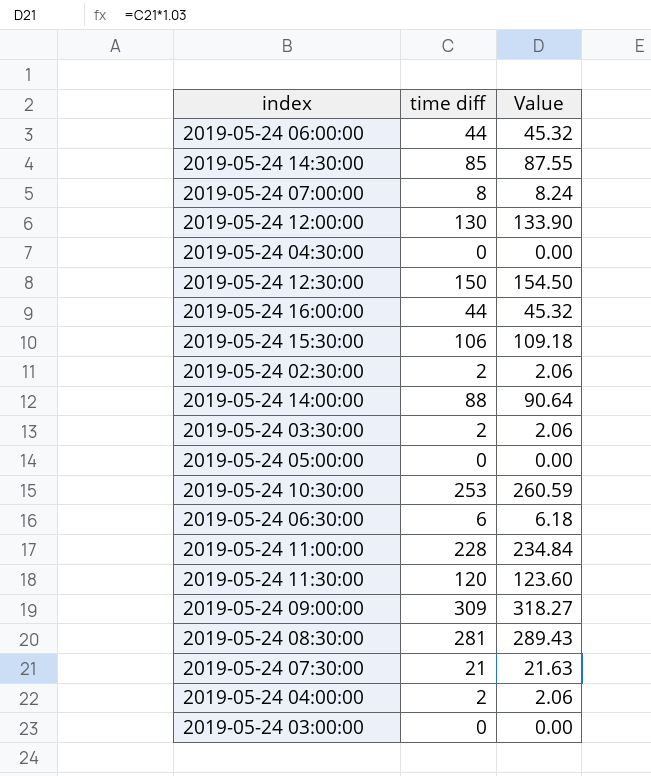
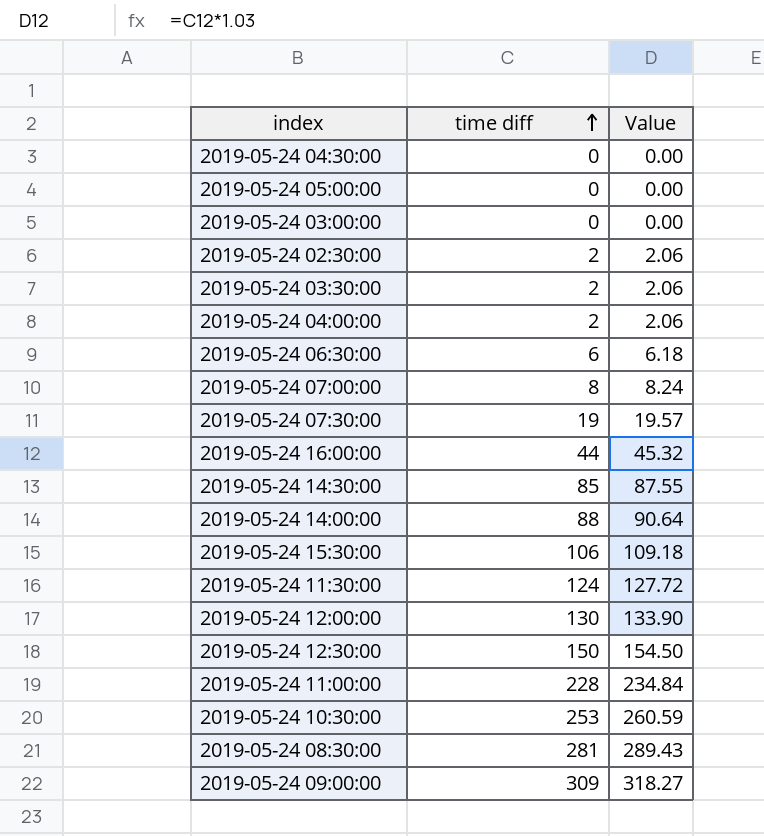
row order: none -> time diff ascending
row 2019-05-24 06:00:00: 44 | 45.32 -> none
2019-05-24 07:30:00 | time diff: 21 -> 19
2019-05-24 07:30:00 | Value: 21.63 -> 19.57
2019-05-24 11:30:00 | time diff: 120 -> 124
2019-05-24 11:30:00 | Value: 123.60 -> 127.72

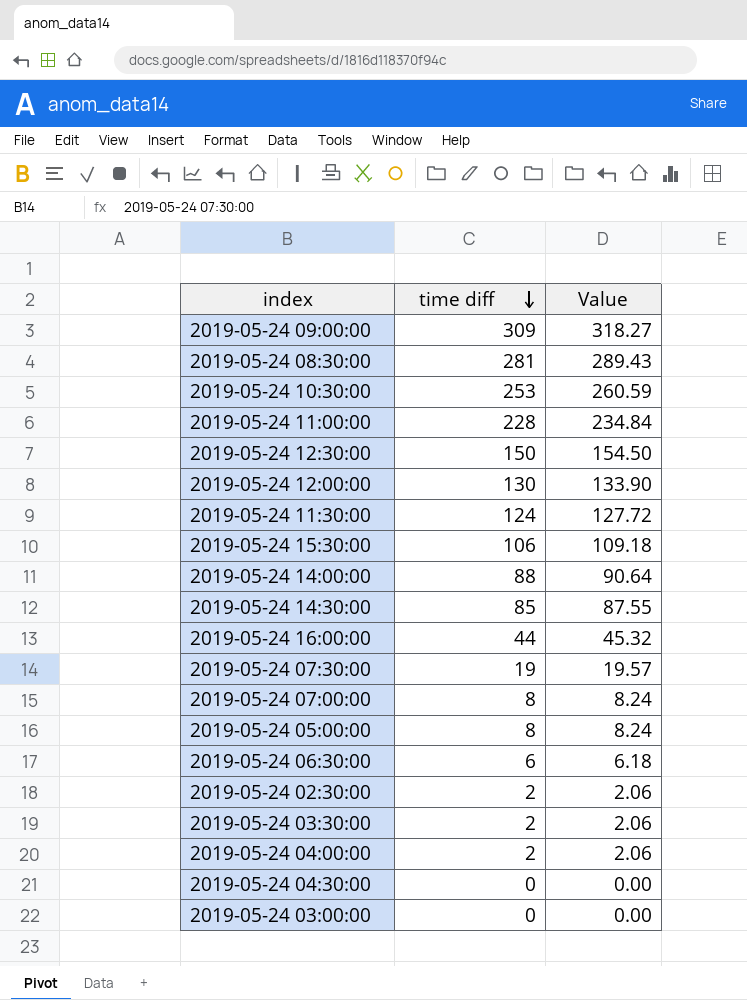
row order: time diff ascending -> time diff descending
2019-05-24 05:00:00 | time diff: 0 -> 8
2019-05-24 05:00:00 | Value: 0.00 -> 8.24

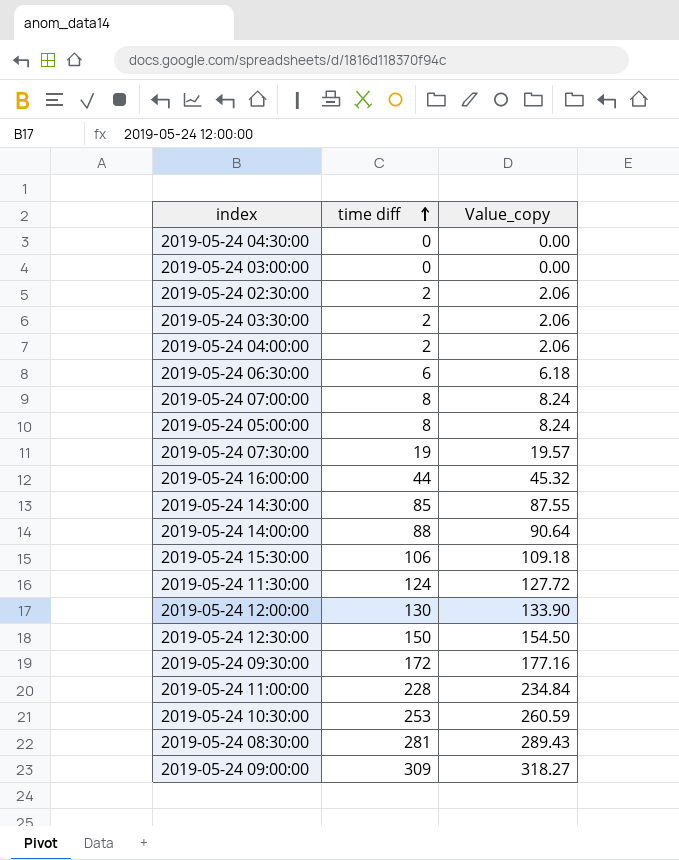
row order: time diff descending -> time diff ascending
column name: Value -> Value_copy
row 2019-05-24 09:30:00: none -> 172 | 177.16

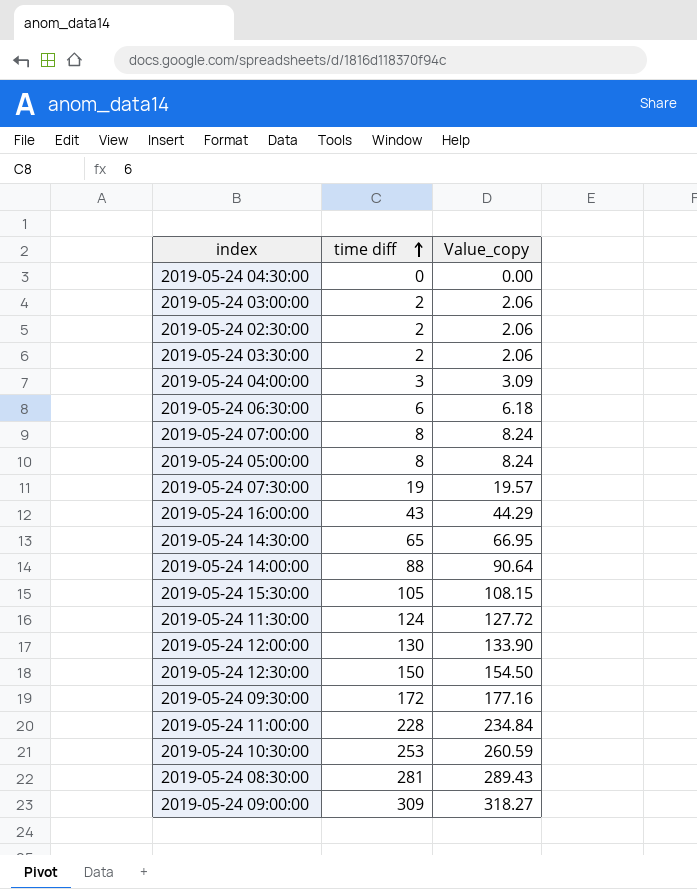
2019-05-24 03:00:00 | time diff: 0 -> 2
2019-05-24 03:00:00 | Value_copy: 0.00 -> 2.06
2019-05-24 04:00:00 | time diff: 2 -> 3
2019-05-24 04:00:00 | Value_copy: 2.06 -> 3.09
2019-05-24 16:00:00 | time diff: 44 -> 43
2019-05-24 16:00:00 | Value_copy: 45.32 -> 44.29
2019-05-24 14:30:00 | time diff: 85 -> 65
2019-05-24 14:30:00 | Value_copy: 87.55 -> 66.95
2019-05-24 15:30:00 | time diff: 106 -> 105
2019-05-24 15:30:00 | Value_copy: 109.18 -> 108.15

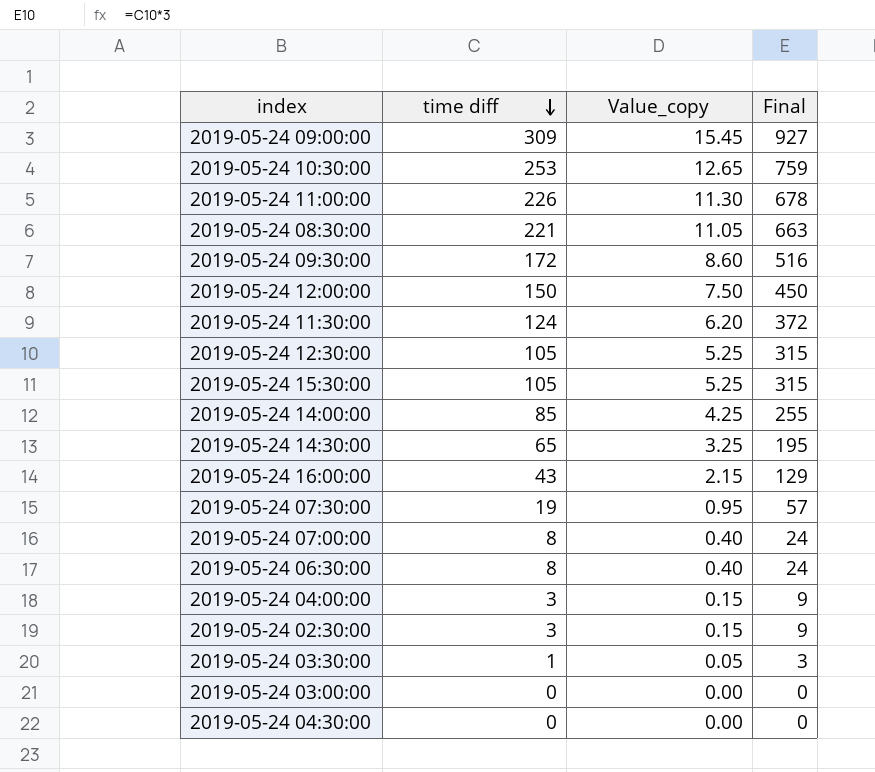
row order: time diff ascending -> time diff descending
column Value_copy | formula: [time diff] * 1.03 -> [time diff] * 0.05
column Final | formula: none -> [time diff] * 3
row 2019-05-24 05:00:00: 8 | 8.24 -> none
2019-05-24 11:00:00 | time diff: 228 -> 226
2019-05-24 08:30:00 | time diff: 281 -> 221
2019-05-24 12:00:00 | time diff: 130 -> 150
2019-05-24 12:30:00 | time diff: 150 -> 105
2019-05-24 14:00:00 | time diff: 88 -> 85
2019-05-24 06:30:00 | time diff: 6 -> 8
2019-05-24 02:30:00 | time diff: 2 -> 3
2019-05-24 03:30:00 | time diff: 2 -> 1
2019-05-24 03:00:00 | time diff: 2 -> 0

